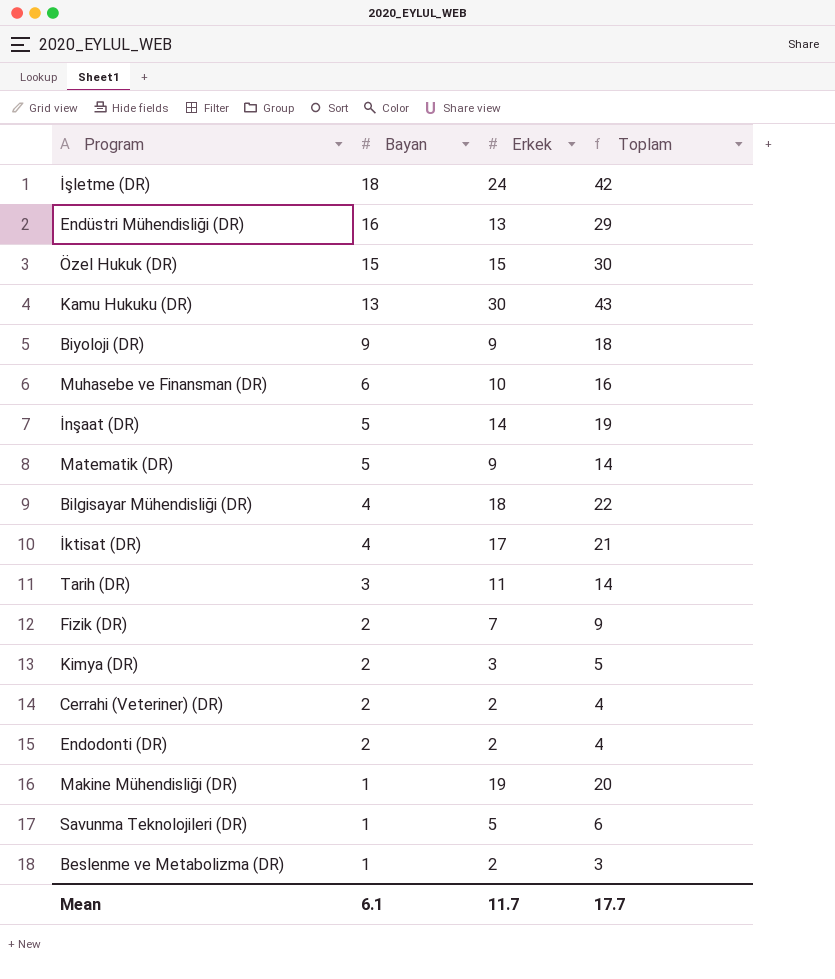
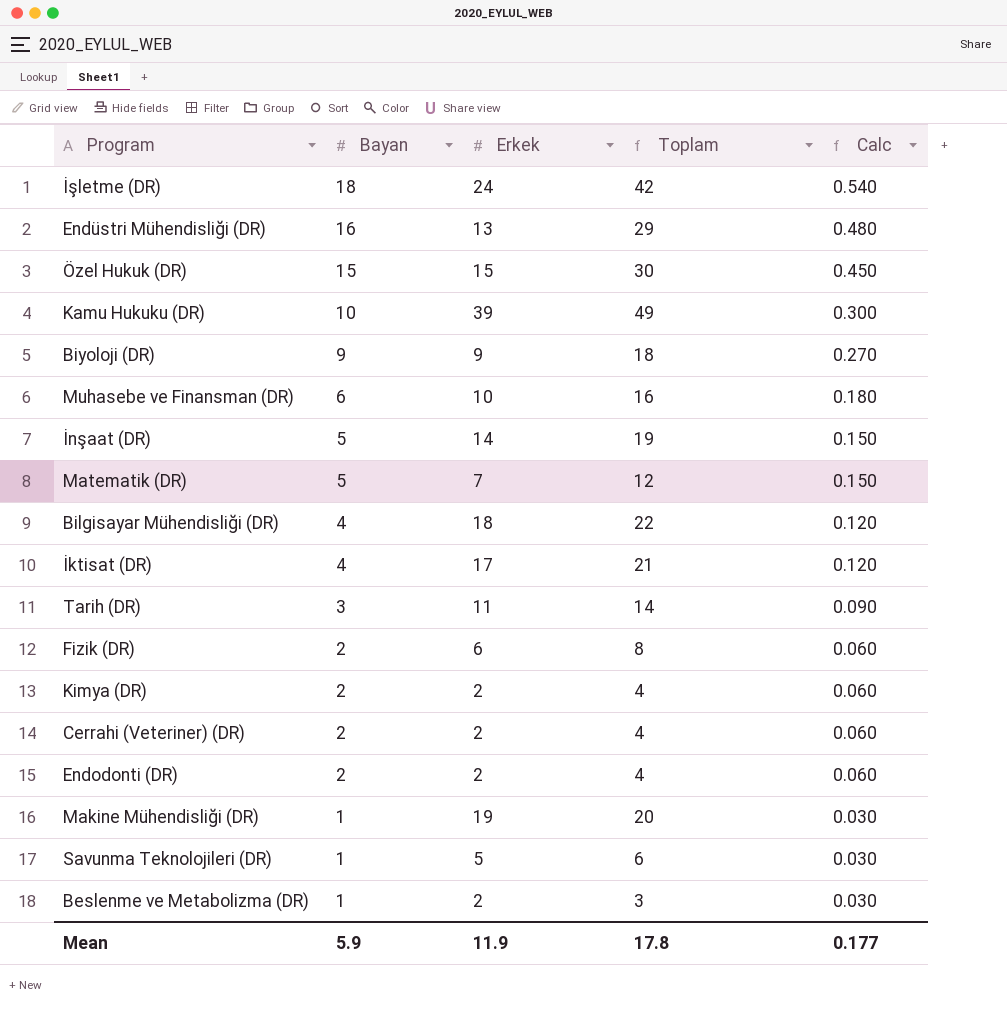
column Calc | formula: none -> [Bayan] * 0.03
Kamu Hukuku (DR) | Bayan: 13 -> 10
Kamu Hukuku (DR) | Erkek: 30 -> 39
Kamu Hukuku (DR) | Toplam: 43 -> 49
Matematik (DR) | Erkek: 9 -> 7
Matematik (DR) | Toplam: 14 -> 12
Fizik (DR) | Erkek: 7 -> 6
Fizik (DR) | Toplam: 9 -> 8
Kimya (DR) | Erkek: 3 -> 2
Kimya (DR) | Toplam: 5 -> 4
Mean | Bayan: 6.1 -> 5.9
Mean | Erkek: 11.7 -> 11.9
Mean | Toplam: 17.7 -> 17.8

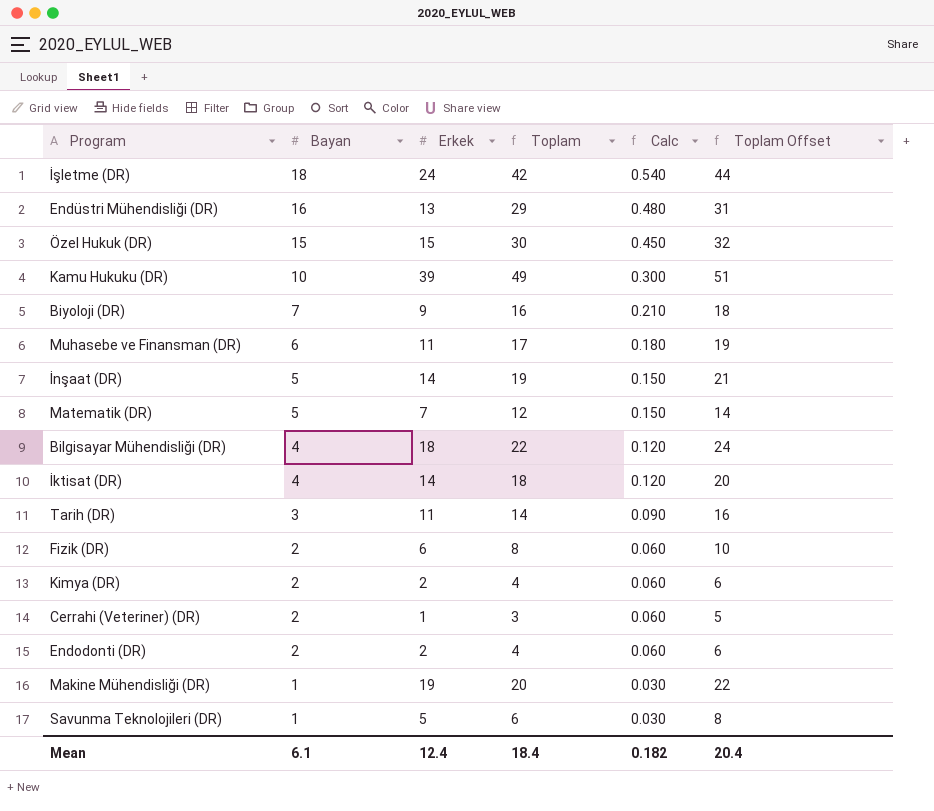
column Toplam Offset | formula: none -> [Toplam] + 2
row Beslenme ve Metabolizma (DR): 1 | 2 | 3 | 0.030 -> none
Biyoloji (DR) | Bayan: 9 -> 7
Biyoloji (DR) | Toplam: 18 -> 16
Biyoloji (DR) | Calc: 0.270 -> 0.210
Muhasebe ve Finansman (DR) | Erkek: 10 -> 11
Muhasebe ve Finansman (DR) | Toplam: 16 -> 17
İktisat (DR) | Erkek: 17 -> 14
İktisat (DR) | Toplam: 21 -> 18
Cerrahi (Veteriner) (DR) | Erkek: 2 -> 1
Cerrahi (Veteriner) (DR) | Toplam: 4 -> 3
Mean | Bayan: 5.9 -> 6.1
Mean | Erkek: 11.9 -> 12.4
Mean | Toplam: 17.8 -> 18.4
Mean | Calc: 0.177 -> 0.182

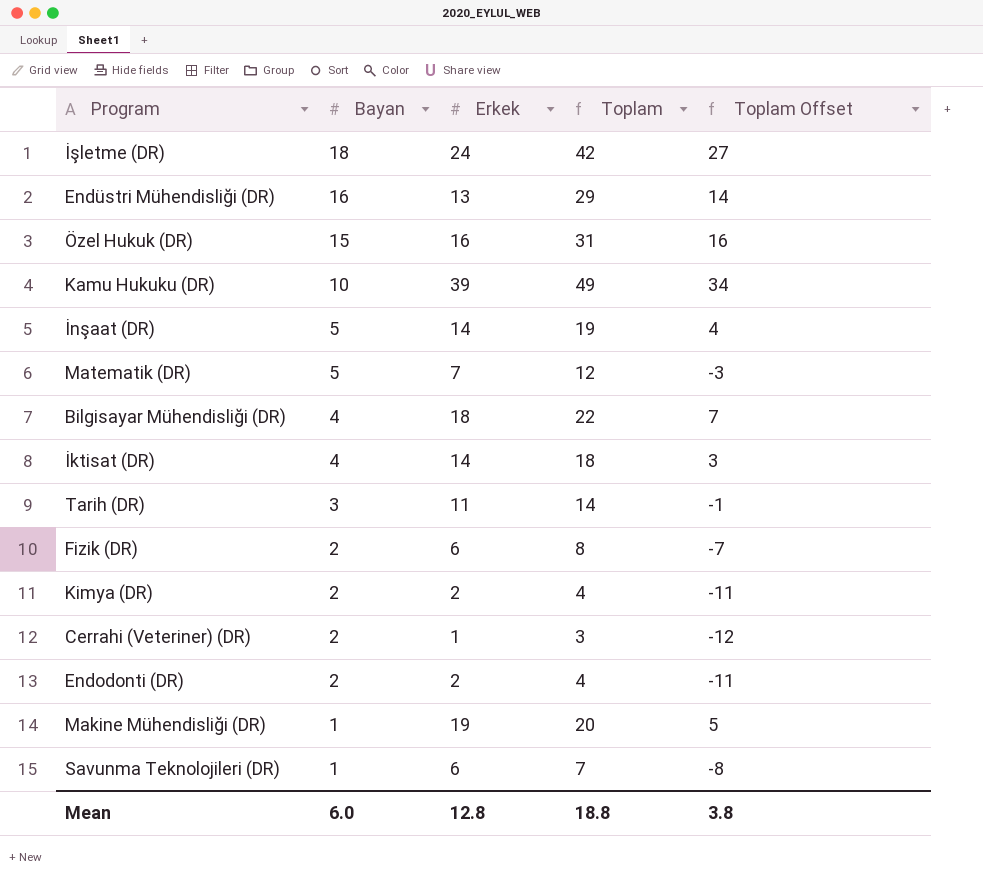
column Calc | formula: [Bayan] * 0.03 -> none
column Toplam Offset | formula: [Toplam] + 2 -> [Toplam] - 15
row Biyoloji (DR): 7 | 9 | 16 | 0.210 | 18 -> none
row Muhasebe ve Finansman (DR): 6 | 11 | 17 | 0.180 | 19 -> none
Özel Hukuk (DR) | Erkek: 15 -> 16
Özel Hukuk (DR) | Toplam: 30 -> 31
Savunma Teknolojileri (DR) | Erkek: 5 -> 6
Savunma Teknolojileri (DR) | Toplam: 6 -> 7
Mean | Bayan: 6.1 -> 6.0
Mean | Erkek: 12.4 -> 12.8
Mean | Toplam: 18.4 -> 18.8
Mean | Toplam Offset: 20.4 -> 3.8

